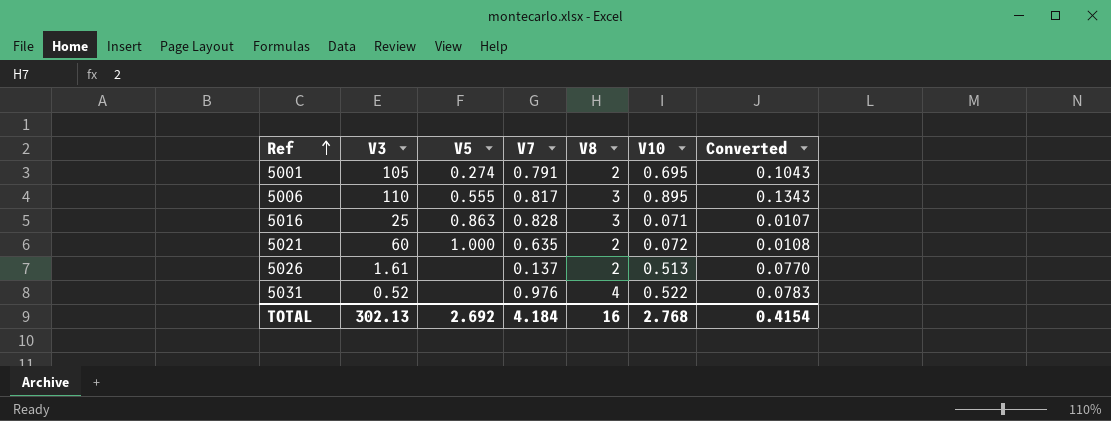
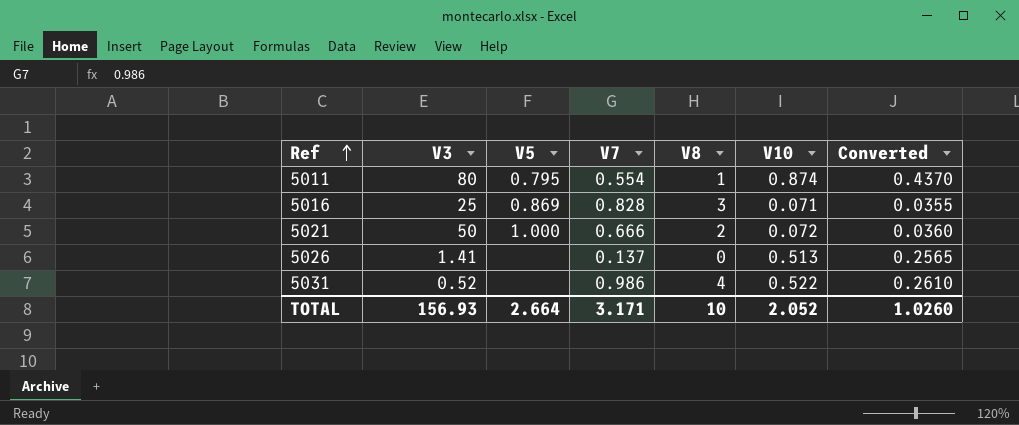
column Converted | formula: [V10] * 0.15 -> [V10] * 0.5
row 5001: 105 | 0.274 | 0.791 | 2 | 0.695 | 0.1043 -> none
row 5006: 110 | 0.555 | 0.817 | 3 | 0.895 | 0.1343 -> none
row 5011: none -> 80 | 0.795 | 0.554 | 1 | 0.874 | 0.4370
5016 | V5: 0.863 -> 0.869
5021 | V3: 60 -> 50
5021 | V7: 0.635 -> 0.666
5026 | V3: 1.61 -> 1.41
5026 | V8: 2 -> 0
5031 | V7: 0.976 -> 0.986
TOTAL | V3: 302.13 -> 156.93
TOTAL | V5: 2.692 -> 2.664
TOTAL | V7: 4.184 -> 3.171
TOTAL | V8: 16 -> 10
TOTAL | V10: 2.768 -> 2.052
TOTAL | Converted: 0.4154 -> 1.0260

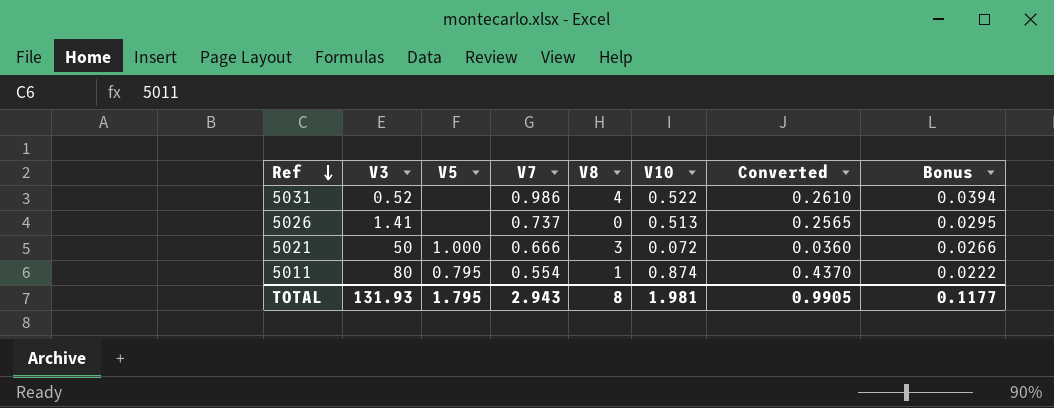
row order: Ref ascending -> Ref descending
column Bonus | formula: none -> [V7] * 0.04
row 5016: 25 | 0.869 | 0.828 | 3 | 0.071 | 0.0355 -> none
5026 | V7: 0.137 -> 0.737
5021 | V8: 2 -> 3
TOTAL | V3: 156.93 -> 131.93
TOTAL | V5: 2.664 -> 1.795
TOTAL | V7: 3.171 -> 2.943
TOTAL | V8: 10 -> 8
TOTAL | V10: 2.052 -> 1.981
TOTAL | Converted: 1.0260 -> 0.9905

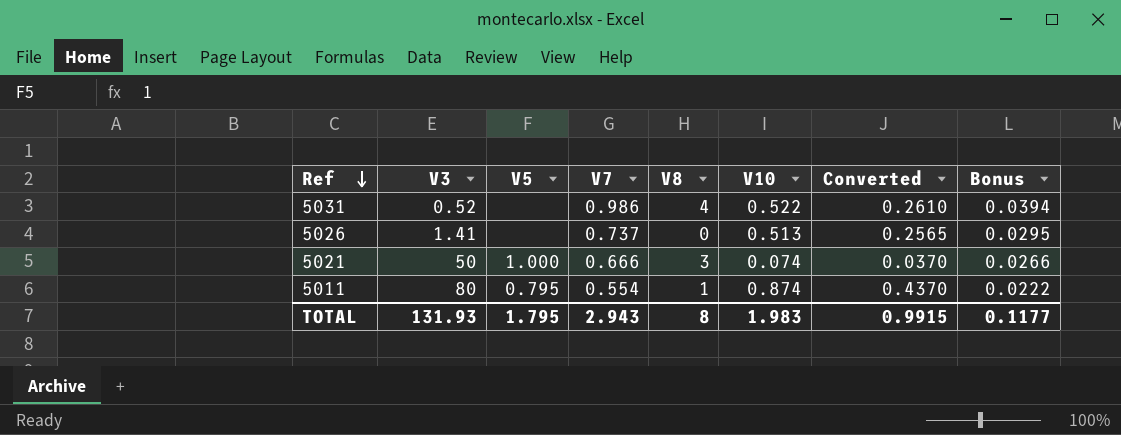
5021 | V10: 0.072 -> 0.074
5021 | Converted: 0.0360 -> 0.0370
TOTAL | V10: 1.981 -> 1.983
TOTAL | Converted: 0.9905 -> 0.9915

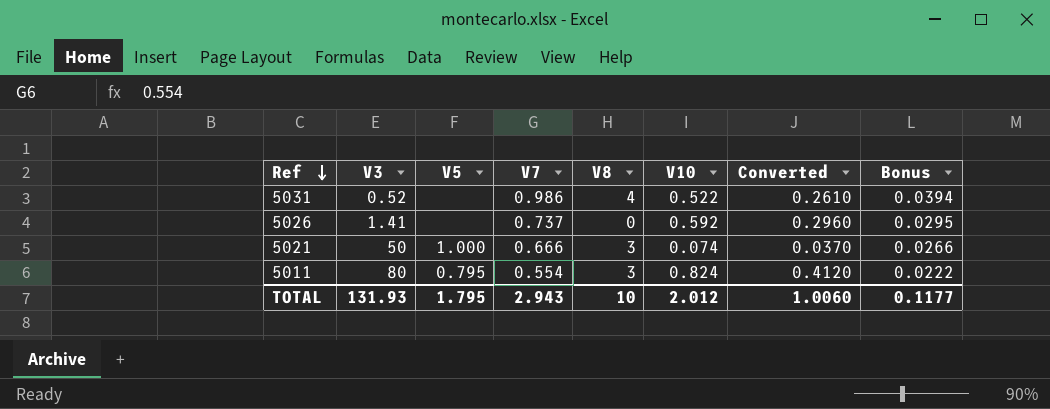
5026 | V10: 0.513 -> 0.592
5026 | Converted: 0.2565 -> 0.2960
5011 | V8: 1 -> 3
5011 | V10: 0.874 -> 0.824
5011 | Converted: 0.4370 -> 0.4120
TOTAL | V8: 8 -> 10
TOTAL | V10: 1.983 -> 2.012
TOTAL | Converted: 0.9915 -> 1.0060

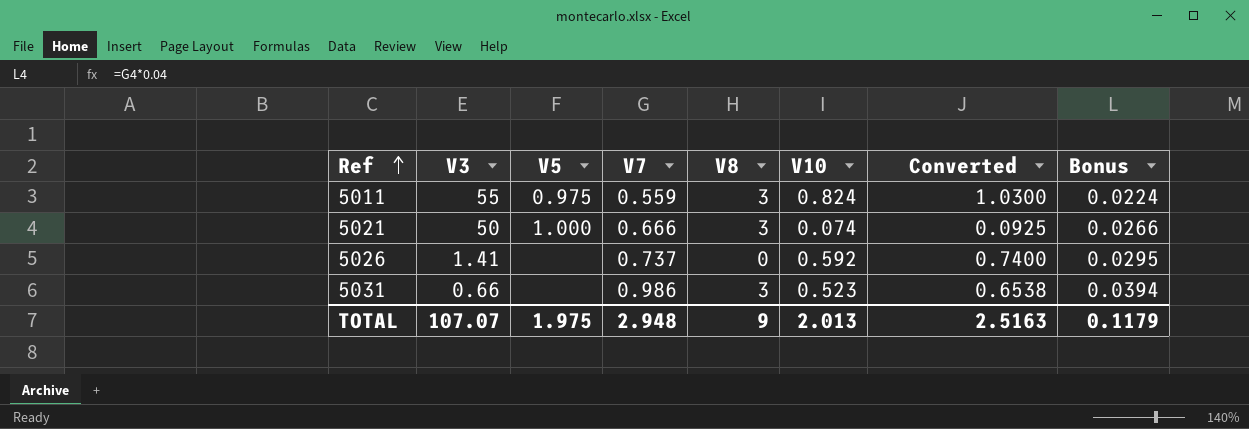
row order: Ref descending -> Ref ascending
column Converted | formula: [V10] * 0.5 -> [V10] * 1.25
5011 | V3: 80 -> 55
5011 | V5: 0.795 -> 0.975
5011 | V7: 0.554 -> 0.559
5011 | Bonus: 0.0222 -> 0.0224
5031 | V3: 0.52 -> 0.66
5031 | V8: 4 -> 3
5031 | V10: 0.522 -> 0.523
TOTAL | V3: 131.93 -> 107.07
TOTAL | V5: 1.795 -> 1.975
TOTAL | V7: 2.943 -> 2.948
TOTAL | V8: 10 -> 9
TOTAL | V10: 2.012 -> 2.013
TOTAL | Converted: 1.0060 -> 2.5163
TOTAL | Bonus: 0.1177 -> 0.1179

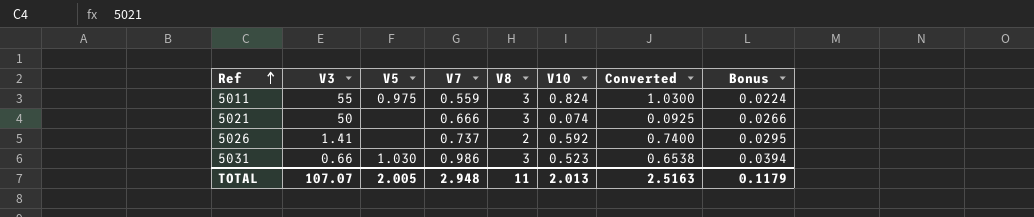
5021 | V5: 1.000 -> none
5026 | V8: 0 -> 2
5031 | V5: none -> 1.030
TOTAL | V5: 1.975 -> 2.005
TOTAL | V8: 9 -> 11

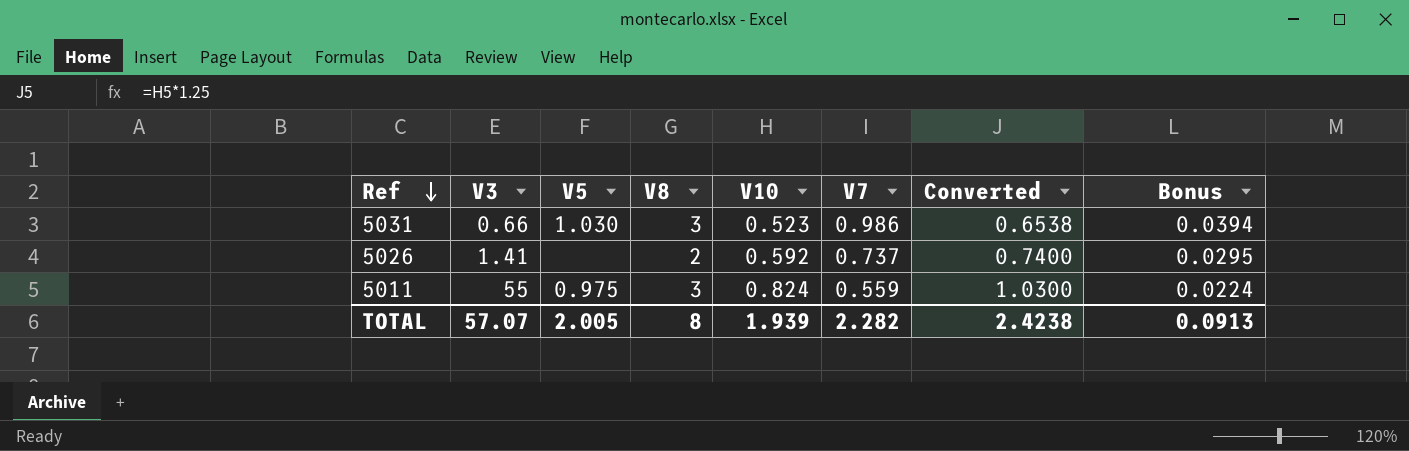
row order: Ref ascending -> Ref descending
column V7 | position: 4 -> 6
row 5021: 50 | none | 0.666 | 3 | 0.074 | 0.0925 | 0.0266 -> none
TOTAL | V3: 107.07 -> 57.07
TOTAL | V8: 11 -> 8
TOTAL | V10: 2.013 -> 1.939
TOTAL | V7: 2.948 -> 2.282
TOTAL | Converted: 2.5163 -> 2.4238
TOTAL | Bonus: 0.1179 -> 0.0913

